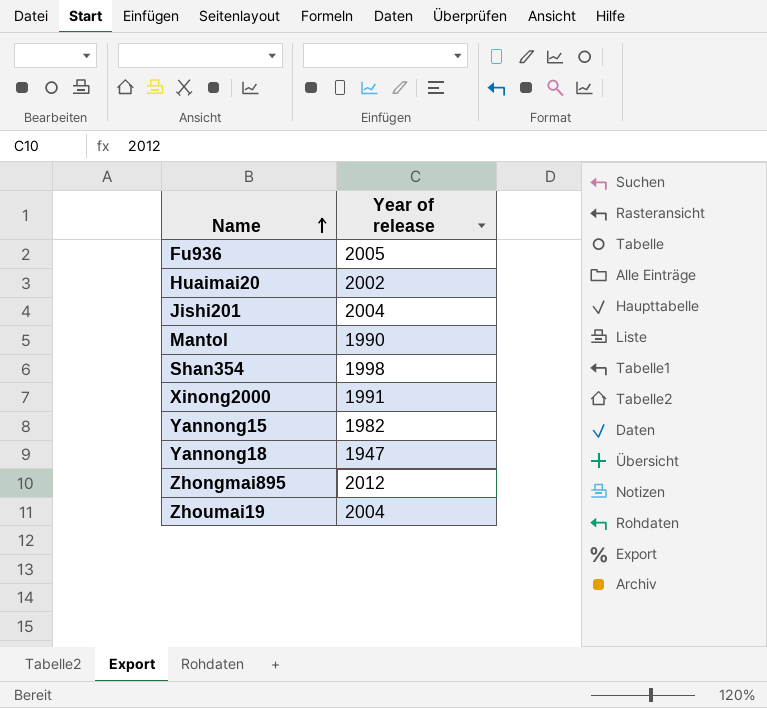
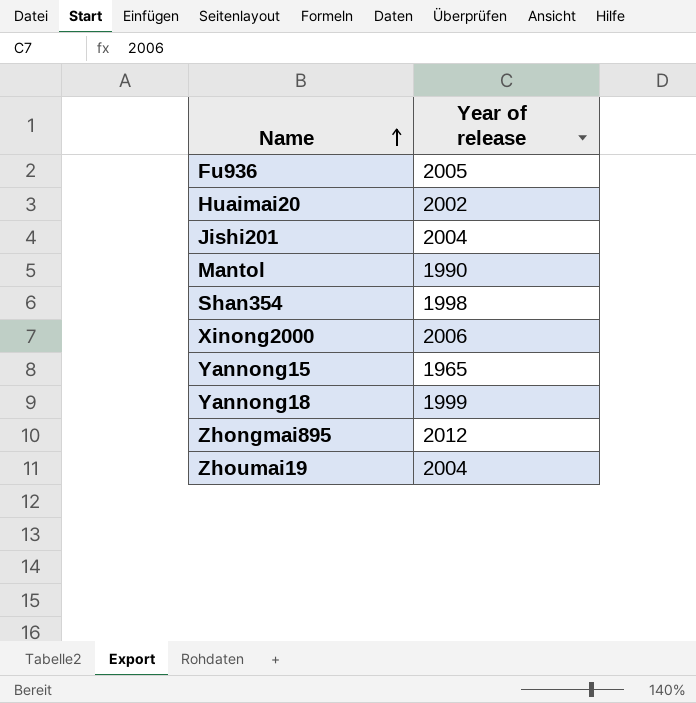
Xinong2000 | Year of release: 1991 -> 2006
Yannong15 | Year of release: 1982 -> 1965
Yannong18 | Year of release: 1947 -> 1999

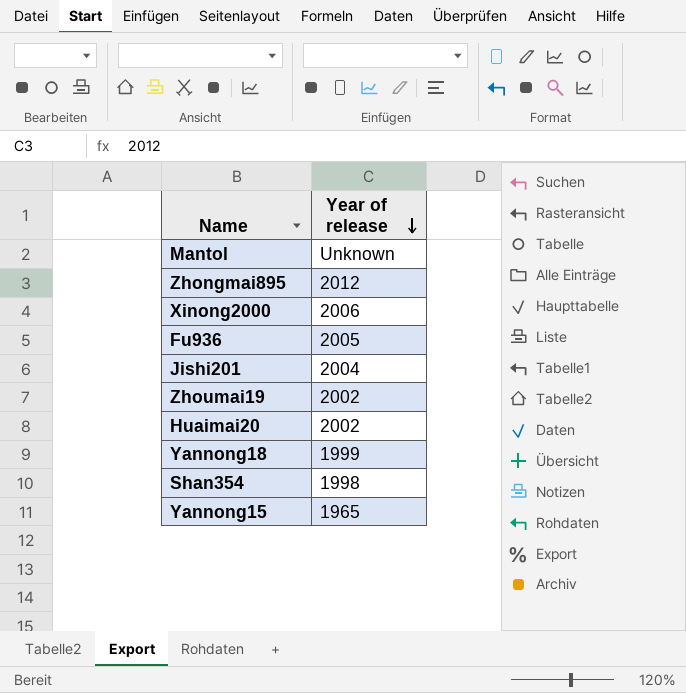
row order: Name ascending -> Year of release descending
Mantol | Year of release: 1990 -> Unknown
Zhoumai19 | Year of release: 2004 -> 2002

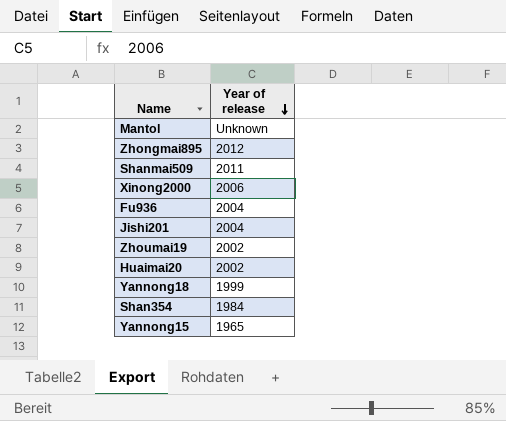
row Shanmai509: none -> 2011
Fu936 | Year of release: 2005 -> 2004
Shan354 | Year of release: 1998 -> 1984

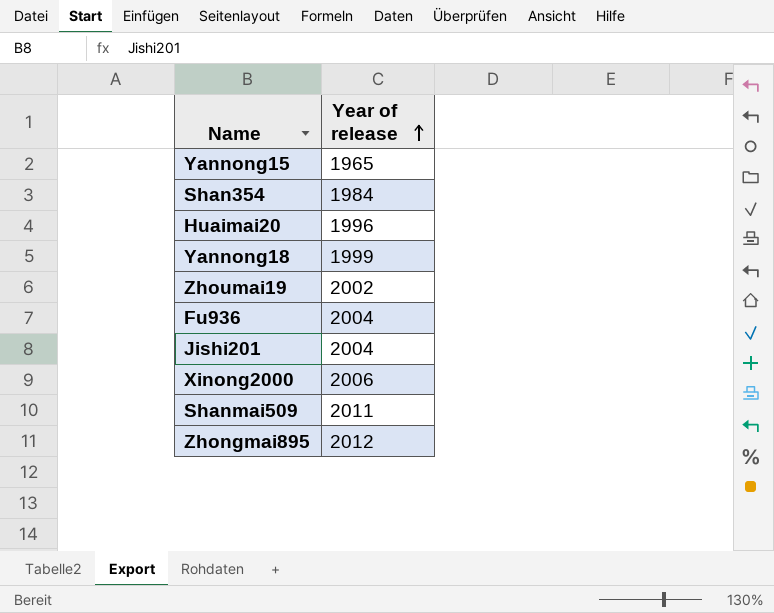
row order: Year of release descending -> Year of release ascending
row Mantol: Unknown -> none
Huaimai20 | Year of release: 2002 -> 1996

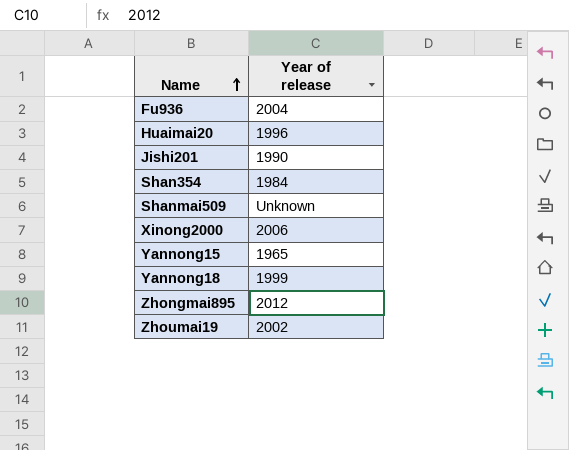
row order: Year of release ascending -> Name ascending
Jishi201 | Year of release: 2004 -> 1990
Shanmai509 | Year of release: 2011 -> Unknown

